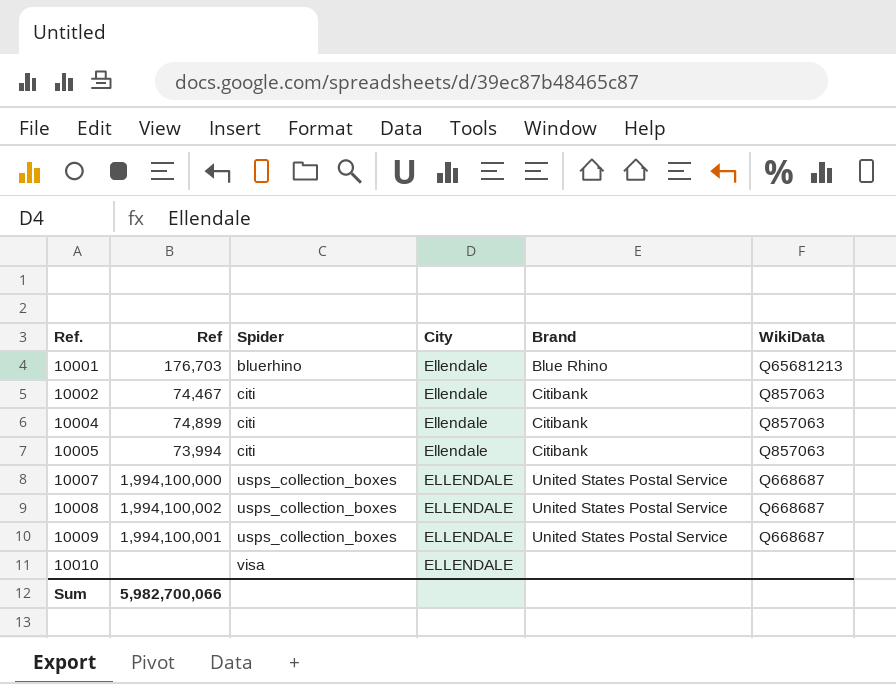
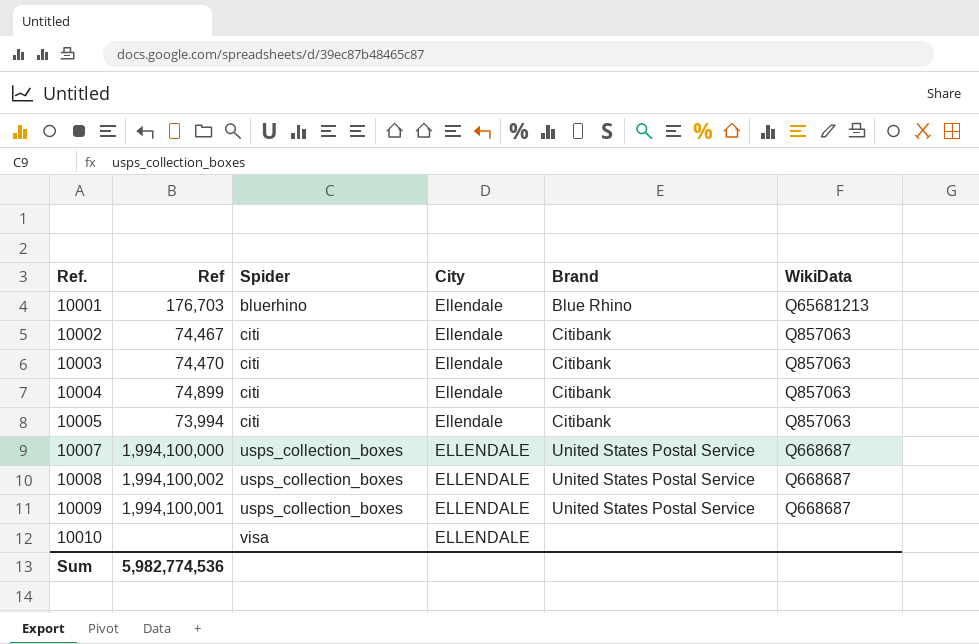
row 10003: none -> 74,470 | citi | Ellendale | Citibank | Q857063
Sum | Ref: 5,982,700,066 -> 5,982,774,536

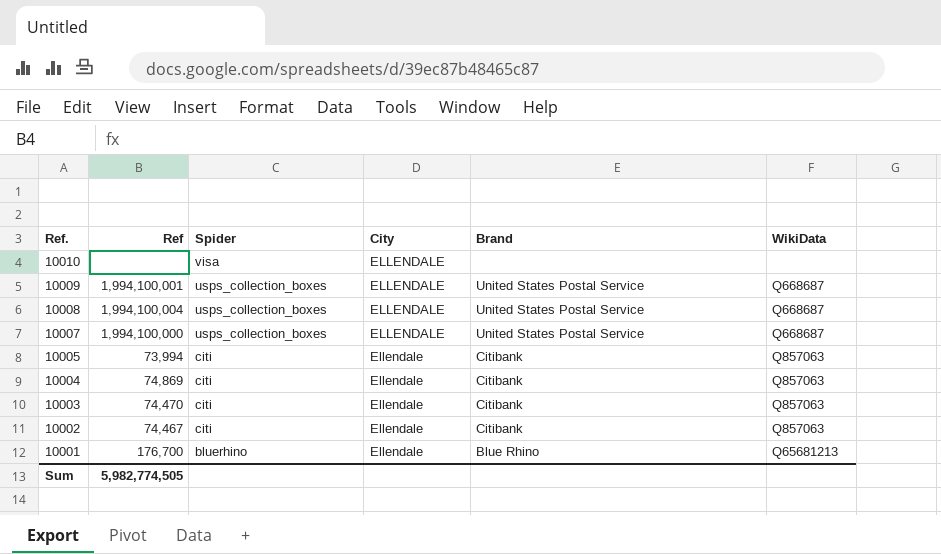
row order: Ref. ascending -> Ref. descending
10008 | Ref: 1,994,100,002 -> 1,994,100,004
10004 | Ref: 74,899 -> 74,869
10001 | Ref: 176,703 -> 176,700
Sum | Ref: 5,982,774,536 -> 5,982,774,505

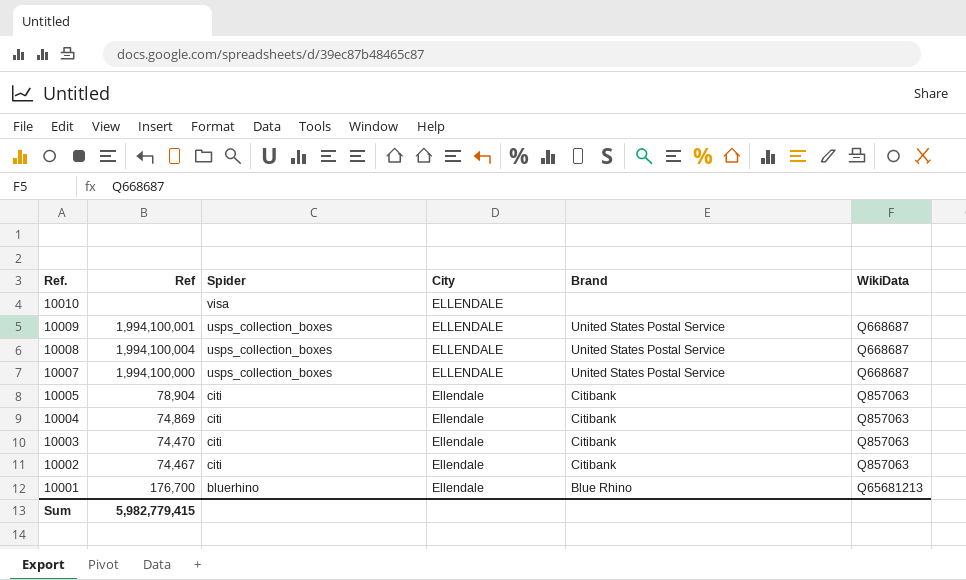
10005 | Ref: 73,994 -> 78,904
Sum | Ref: 5,982,774,505 -> 5,982,779,415

